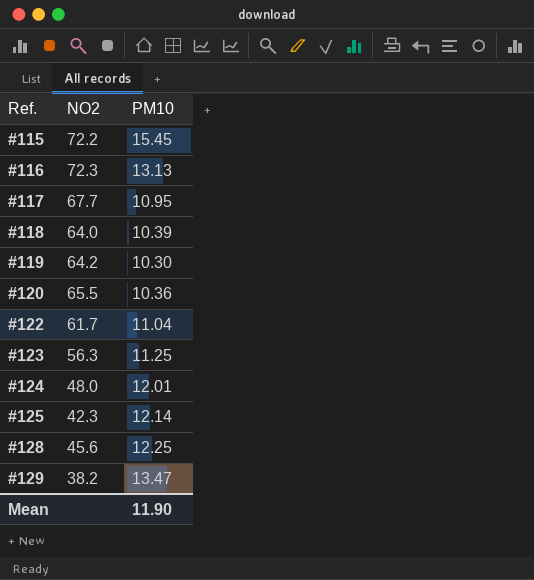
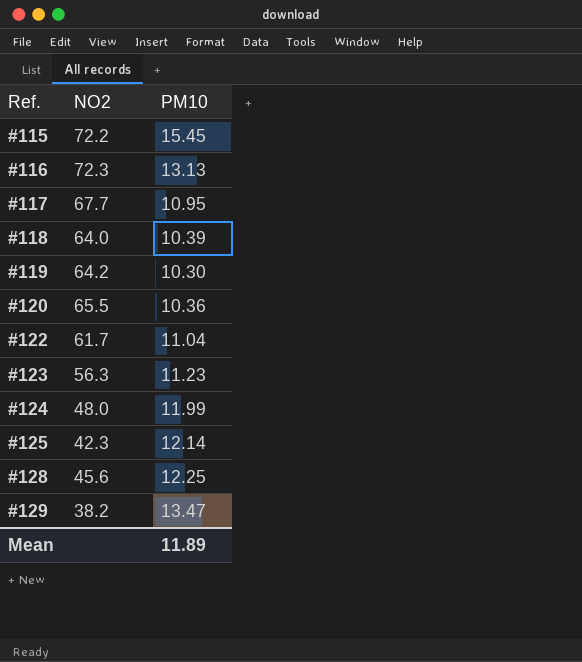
#123 | PM10: 11.25 -> 11.23
#124 | PM10: 12.01 -> 11.99
Mean | PM10: 11.90 -> 11.89

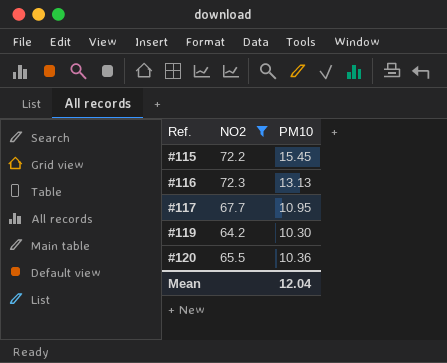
filter: none -> NO2 >= 64.2
Mean | PM10: 11.89 -> 12.04

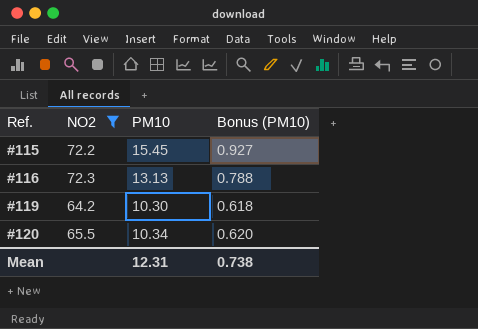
column Bonus (PM10) | formula: none -> [PM10] * 0.06
row #117: 67.7 | 10.95 -> none
#120 | PM10: 10.36 -> 10.34
Mean | PM10: 12.04 -> 12.31

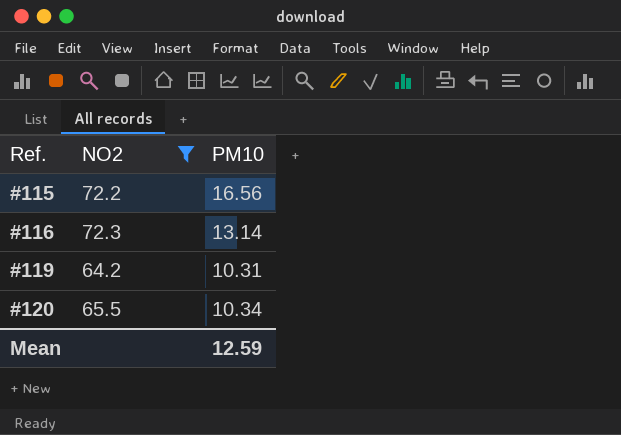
column Bonus (PM10) | formula: [PM10] * 0.06 -> none
#115 | PM10: 15.45 -> 16.56
#116 | PM10: 13.13 -> 13.14
#119 | PM10: 10.30 -> 10.31
Mean | PM10: 12.31 -> 12.59

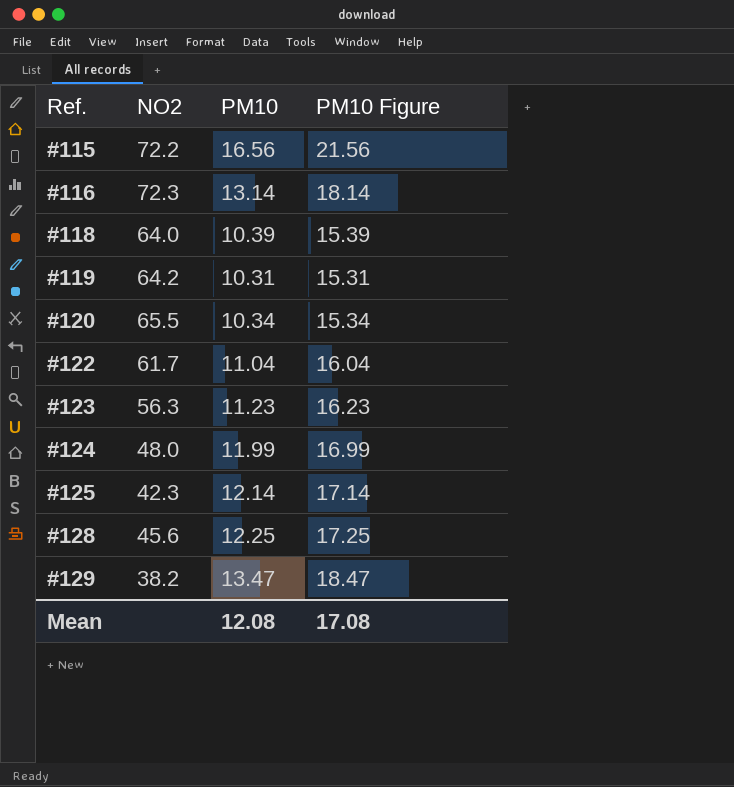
filter: NO2 >= 64.2 -> none
column PM10 Figure | formula: none -> [PM10] + 5
Mean | PM10: 12.59 -> 12.08

